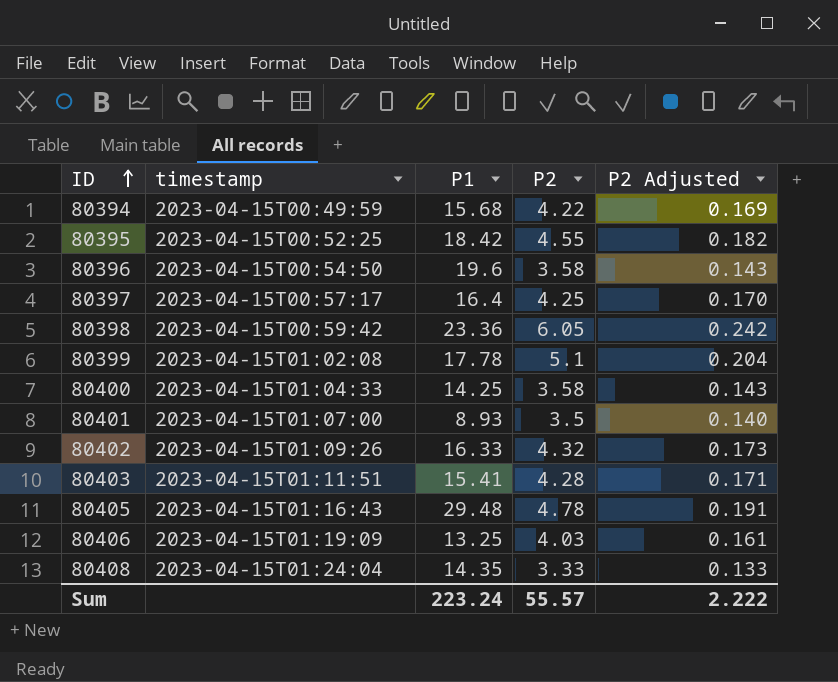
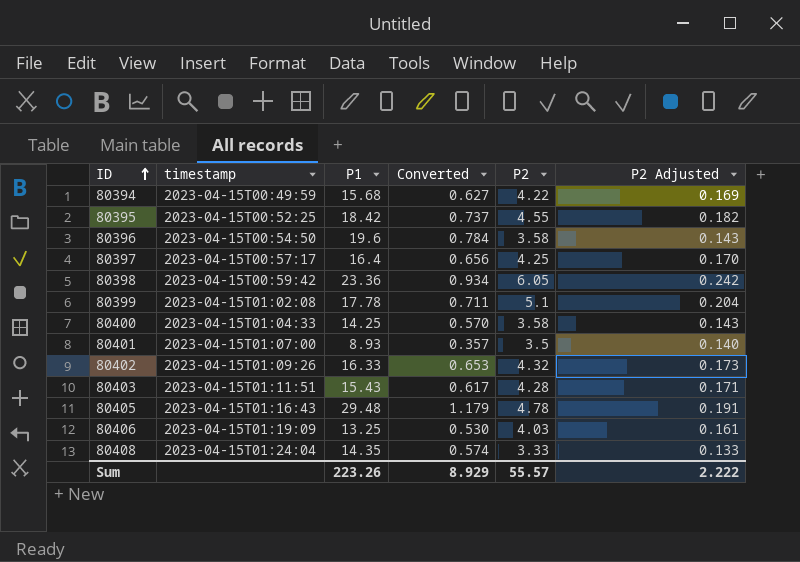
column Converted | formula: none -> [P1] * 0.04
80403 | P1: 15.41 -> 15.43
Sum | P1: 223.24 -> 223.26

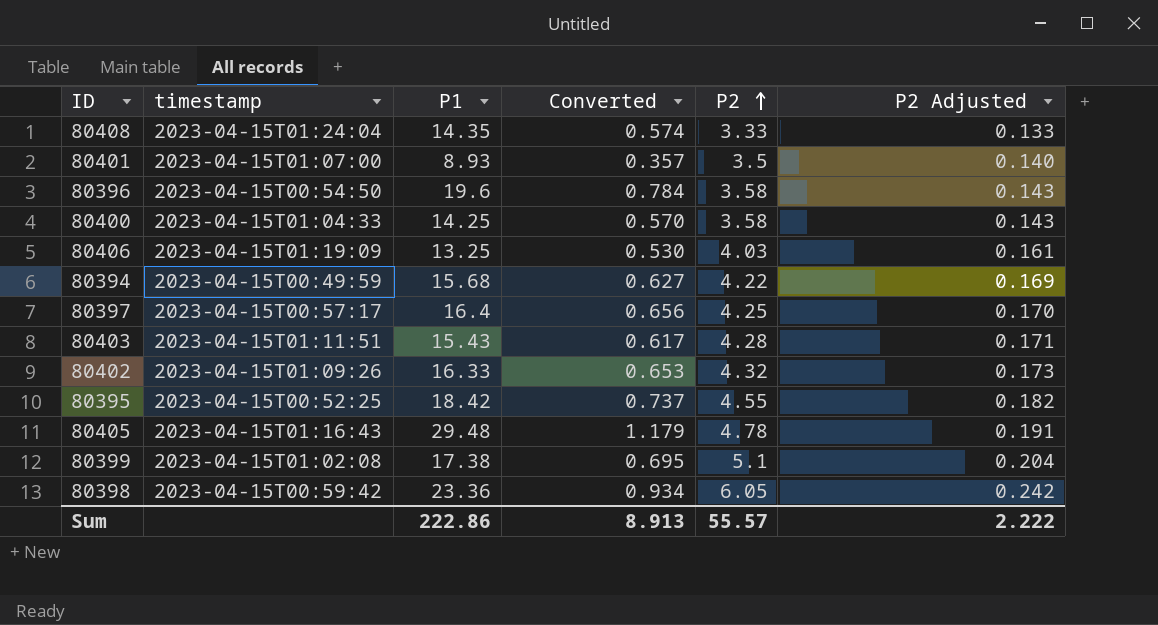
row order: ID ascending -> P2 ascending
80399 | P1: 17.78 -> 17.38
80399 | Converted: 0.711 -> 0.695
Sum | P1: 223.26 -> 222.86
Sum | Converted: 8.929 -> 8.913

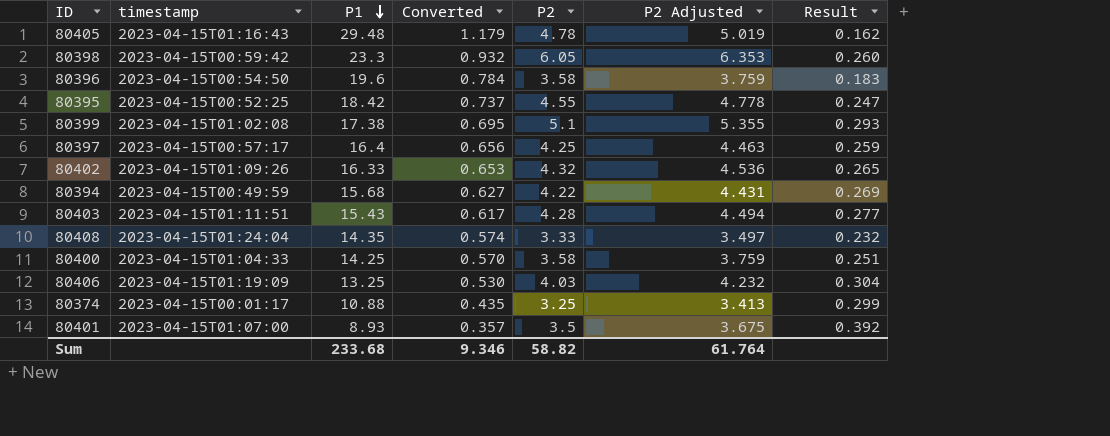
row order: P2 ascending -> P1 descending
column P2 Adjusted | formula: [P2] * 0.04 -> [P2] * 1.05
column Result | formula: none -> [P2] / [P1]
80398 | P1: 23.36 -> 23.3
80398 | Converted: 0.934 -> 0.932
row 80374: none -> 2023-04-15T00:01:17 | 10.88 | 0.435 | 3.25 | 3.413 | 0.299
Sum | P1: 222.86 -> 233.68
Sum | Converted: 8.913 -> 9.346
Sum | P2: 55.57 -> 58.82
Sum | P2 Adjusted: 2.222 -> 61.764

